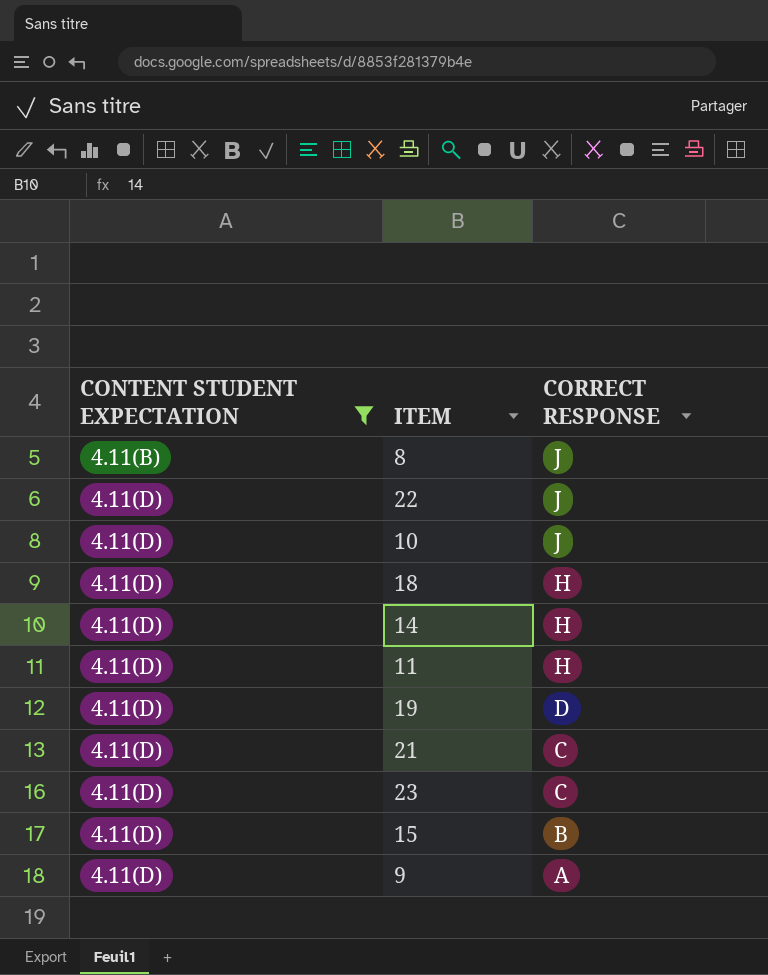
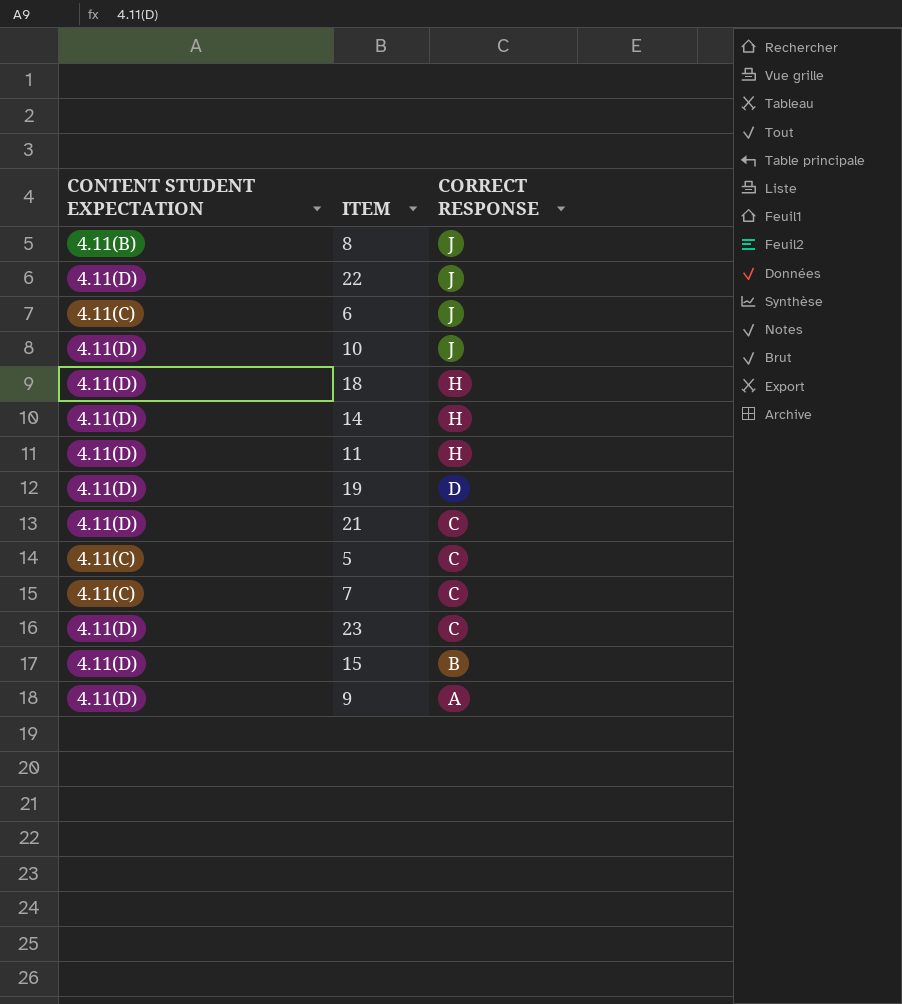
filter: CONTENT STUDENT EXPECTATION != 4.11(C) -> none

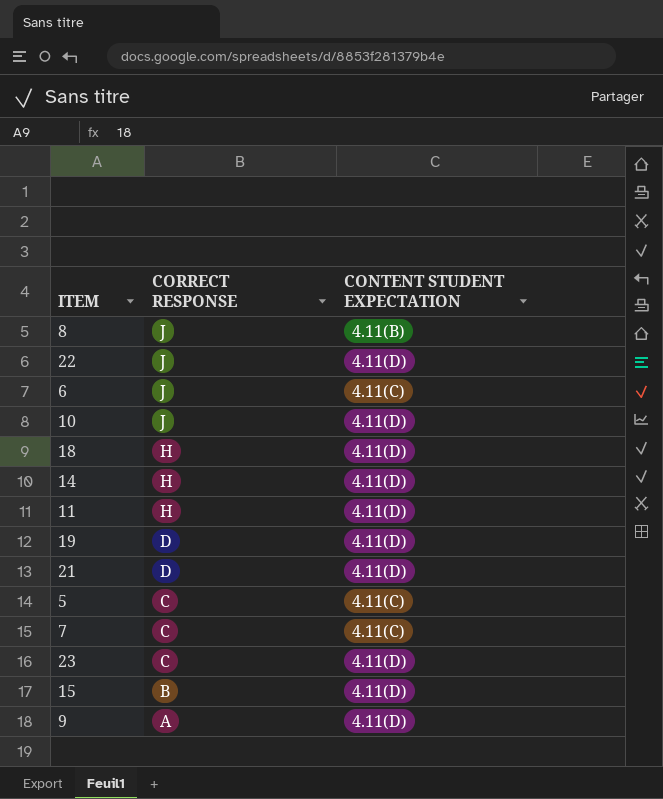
column CONTENT STUDENT EXPECTATION | position: 1 -> 3
21 | CORRECT RESPONSE: C -> D

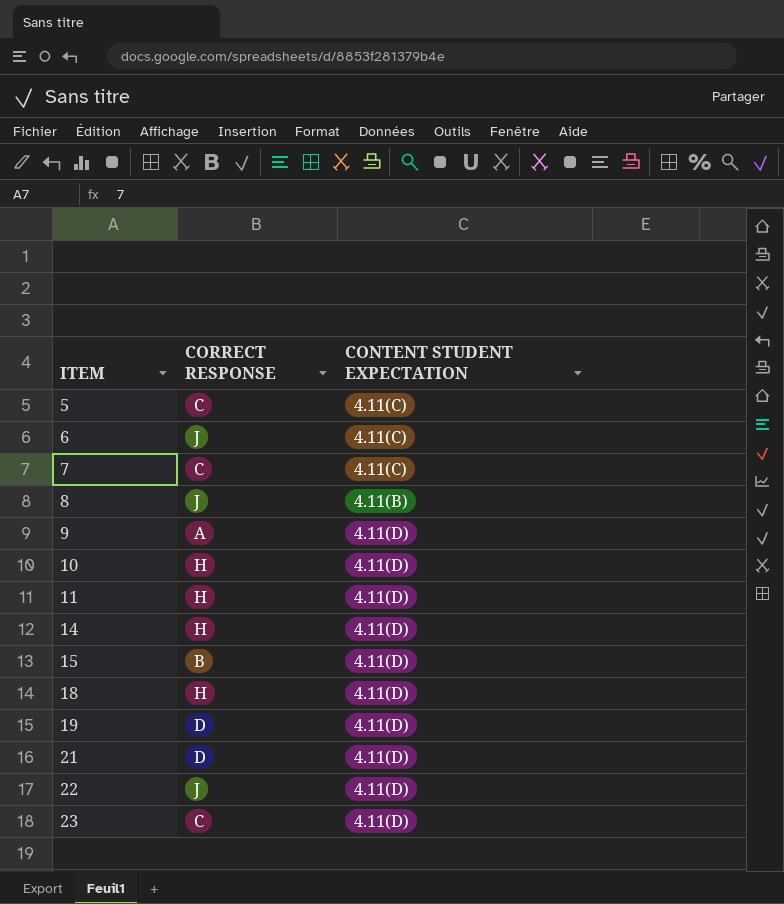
row order: CORRECT RESPONSE descending -> ITEM ascending
10 | CORRECT RESPONSE: J -> H

